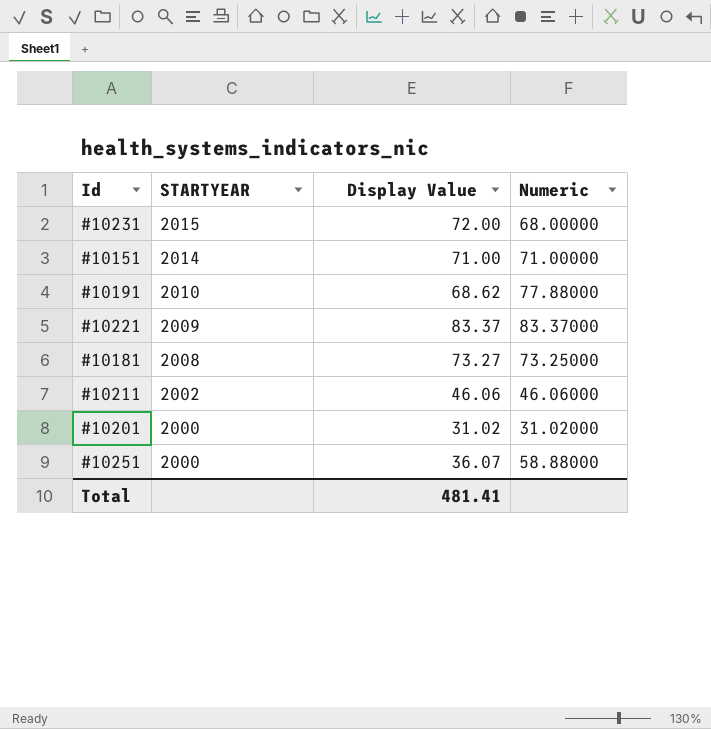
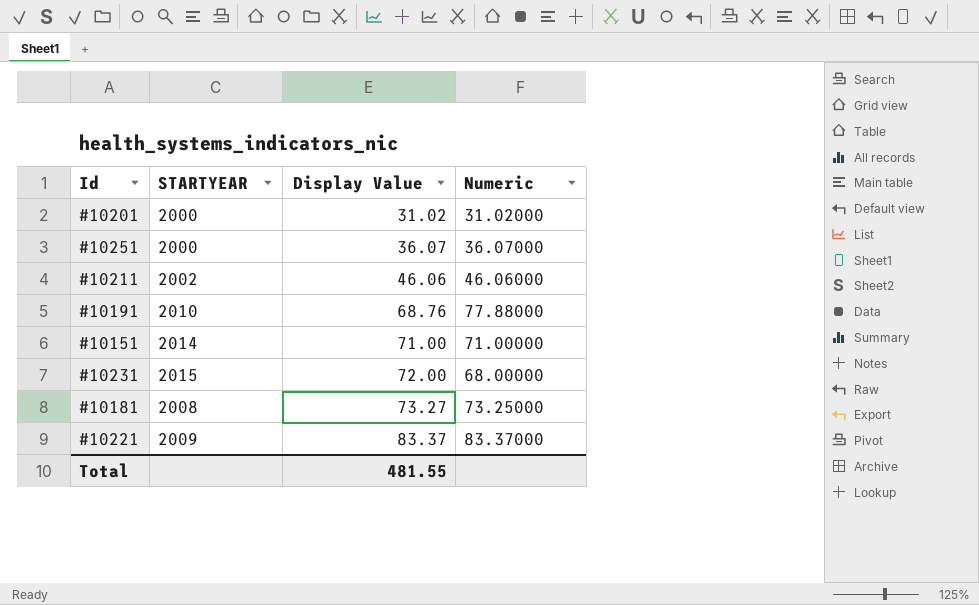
row order: STARTYEAR descending -> Display Value ascending
#10251 | Numeric: 58.88000 -> 36.07000
#10191 | Display Value: 68.62 -> 68.76
Total | Display Value: 481.41 -> 481.55

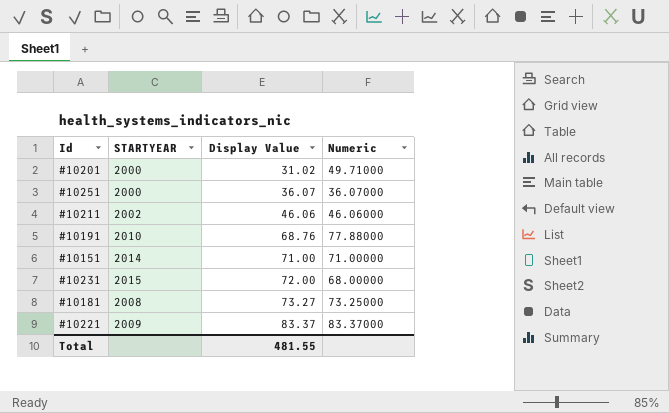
#10201 | Numeric: 31.02000 -> 49.71000

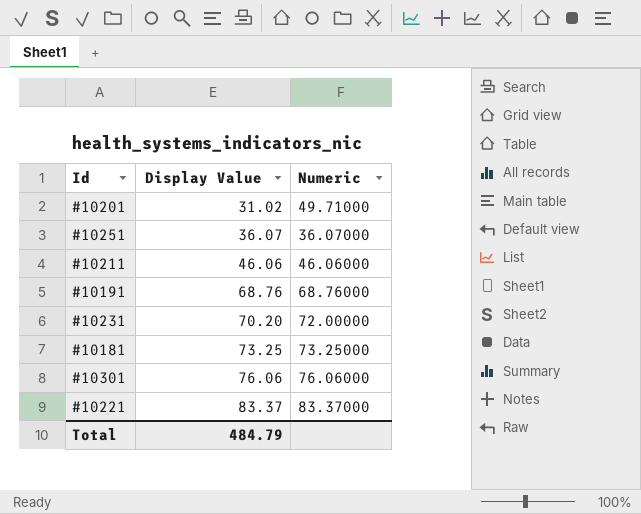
column STARTYEAR | position: 2 -> none
row #10151: 2014 | 71.00 | 71.00000 -> none
#10191 | Numeric: 77.88000 -> 68.76000
#10231 | Display Value: 72.00 -> 70.20
#10231 | Numeric: 68.00000 -> 72.00000
#10181 | Display Value: 73.27 -> 73.25
row #10301: none -> 76.06 | 76.06000
Total | Display Value: 481.55 -> 484.79

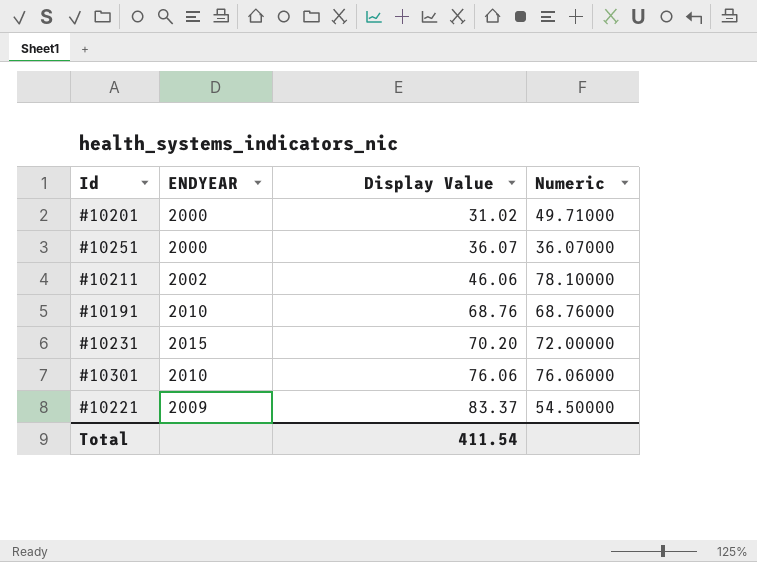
column ENDYEAR | position: none -> 2
row #10181: 73.25 | 73.25000 -> none
#10211 | Numeric: 46.06000 -> 78.10000
#10221 | Numeric: 83.37000 -> 54.50000
Total | Display Value: 484.79 -> 411.54

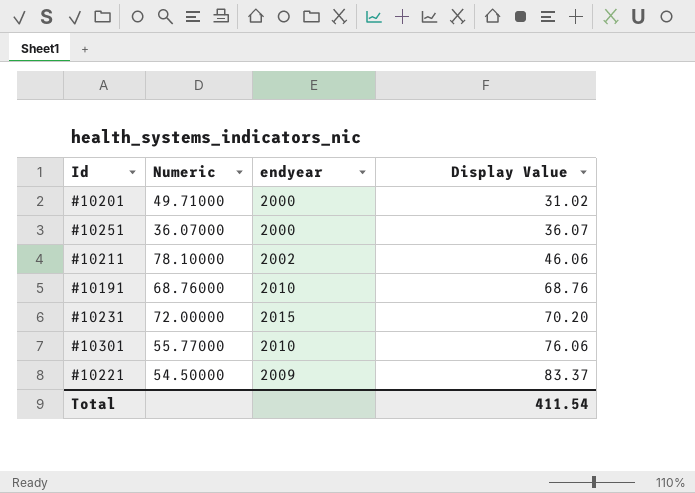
column Numeric | position: 4 -> 2
column name: ENDYEAR -> endyear
#10301 | Numeric: 76.06000 -> 55.77000

